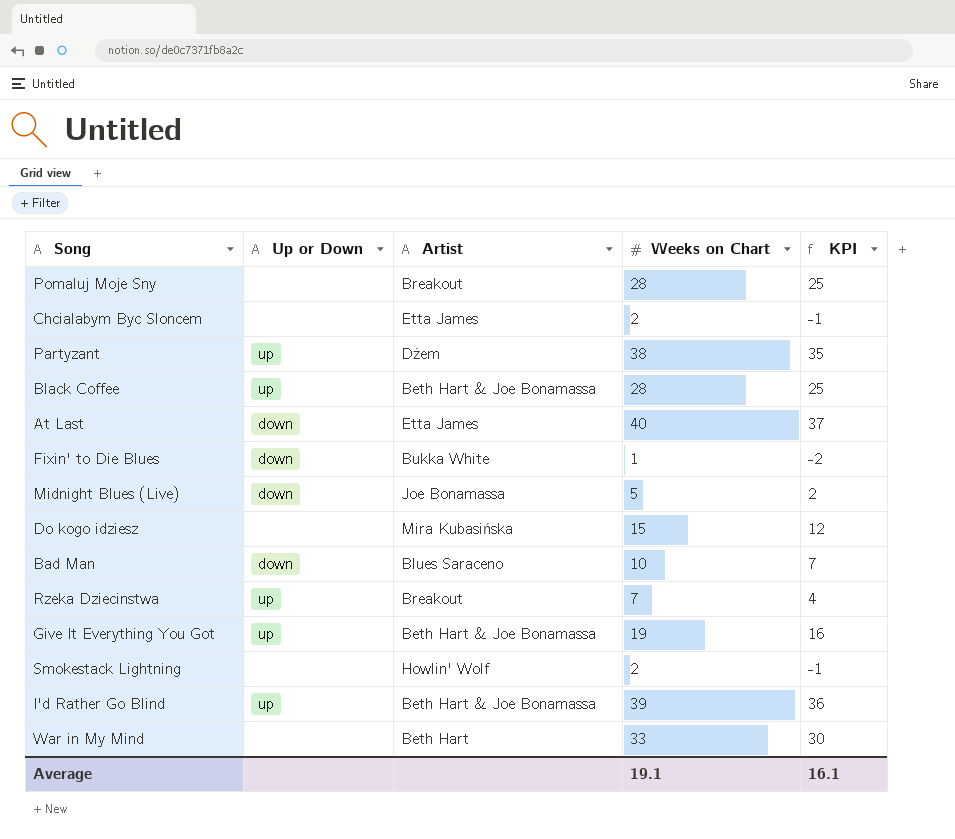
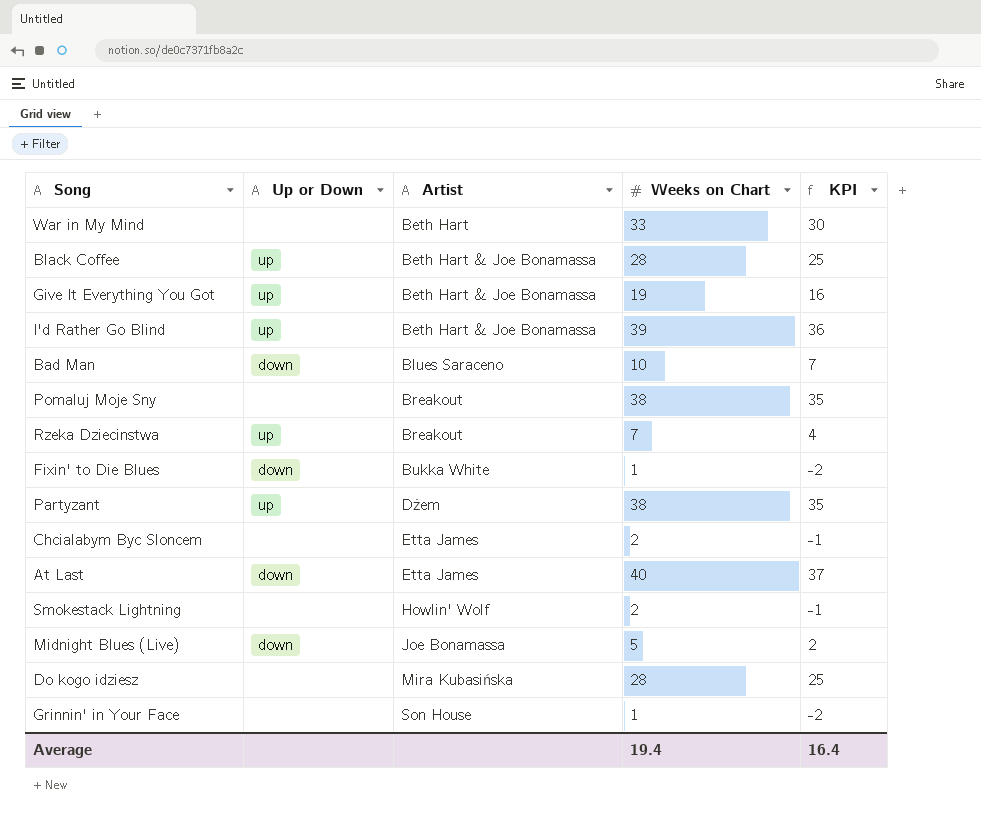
row order: none -> Artist ascending
Pomaluj Moje Sny | Weeks on Chart: 28 -> 38
Pomaluj Moje Sny | KPI: 25 -> 35
Do kogo idziesz | Weeks on Chart: 15 -> 28
Do kogo idziesz | KPI: 12 -> 25
row Grinnin' in Your Face: none -> none | Son House | 1 | -2
Average | Weeks on Chart: 19.1 -> 19.4
Average | KPI: 16.1 -> 16.4

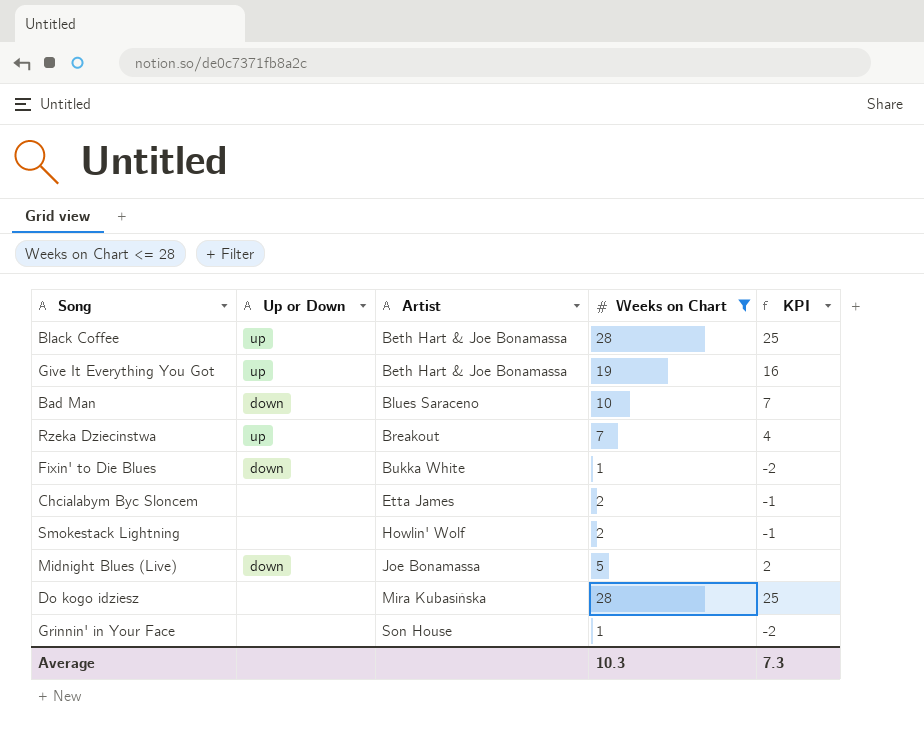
filter: none -> Weeks on Chart <= 28
Average | Weeks on Chart: 19.4 -> 10.3
Average | KPI: 16.4 -> 7.3

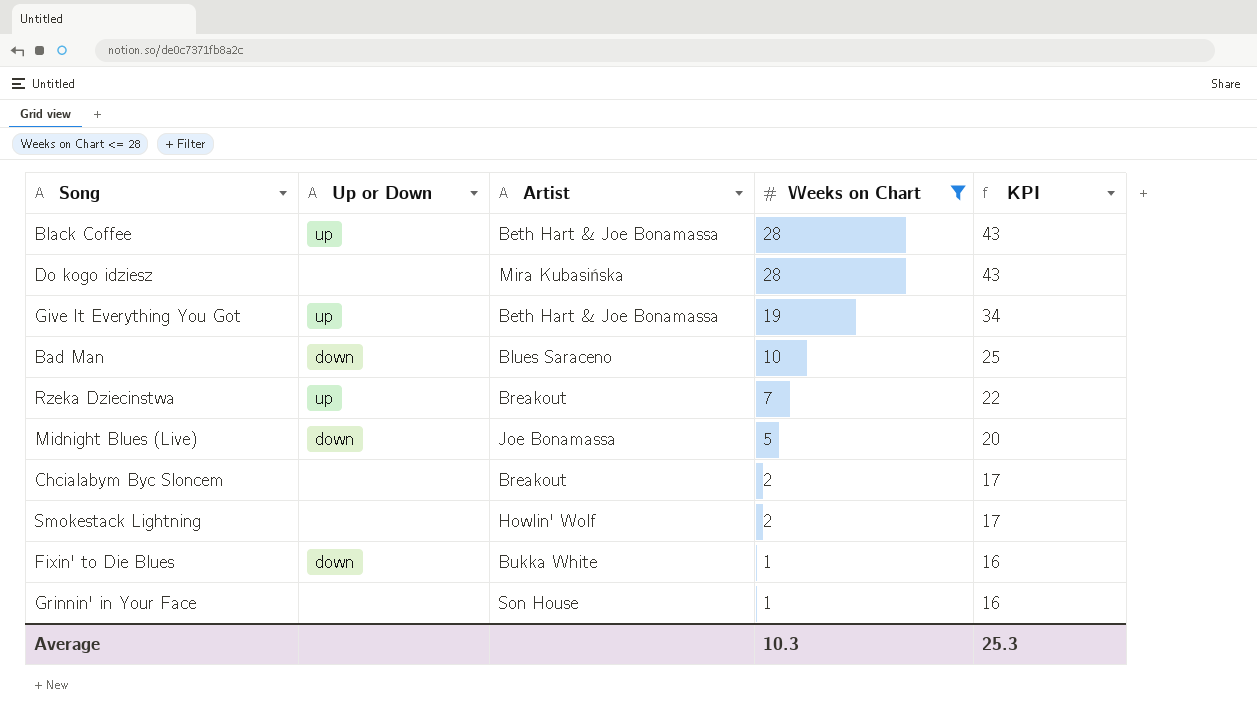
row order: Artist ascending -> Weeks on Chart descending
column KPI | formula: [Weeks on Chart] - 3 -> [Weeks on Chart] + 15
Chcialabym Byc Sloncem | Artist: Etta James -> Breakout
Average | KPI: 7.3 -> 25.3

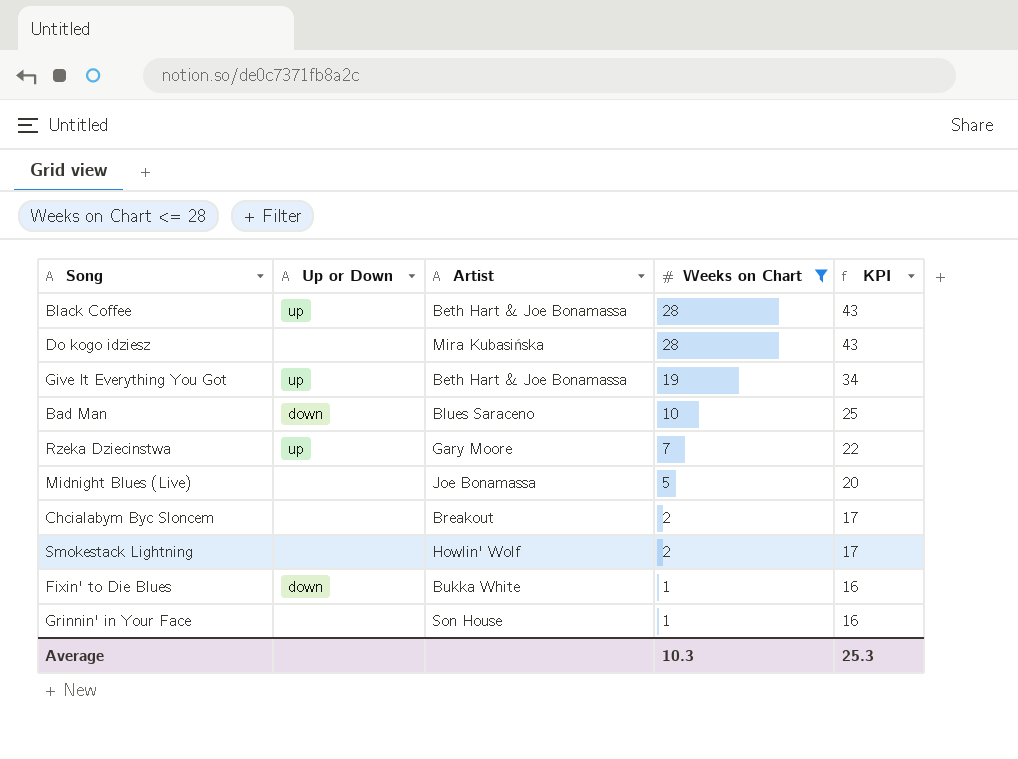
Rzeka Dziecinstwa | Artist: Breakout -> Gary Moore
Midnight Blues (Live) | Up or Down: down -> none

